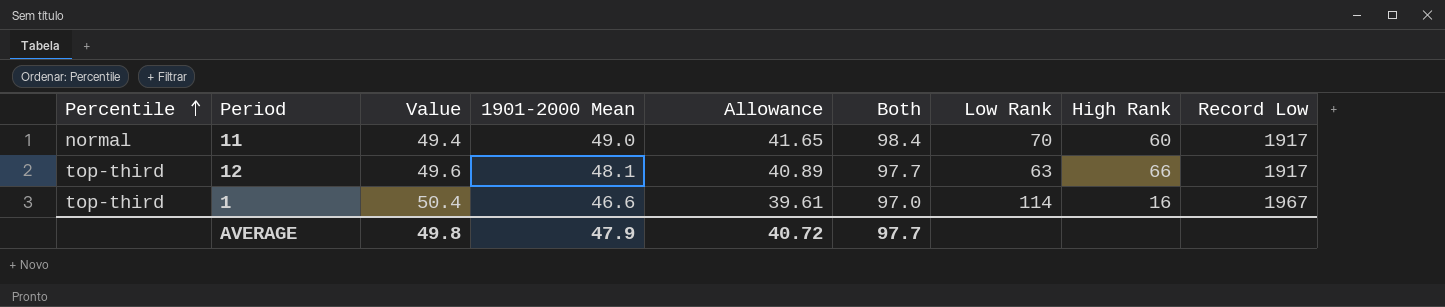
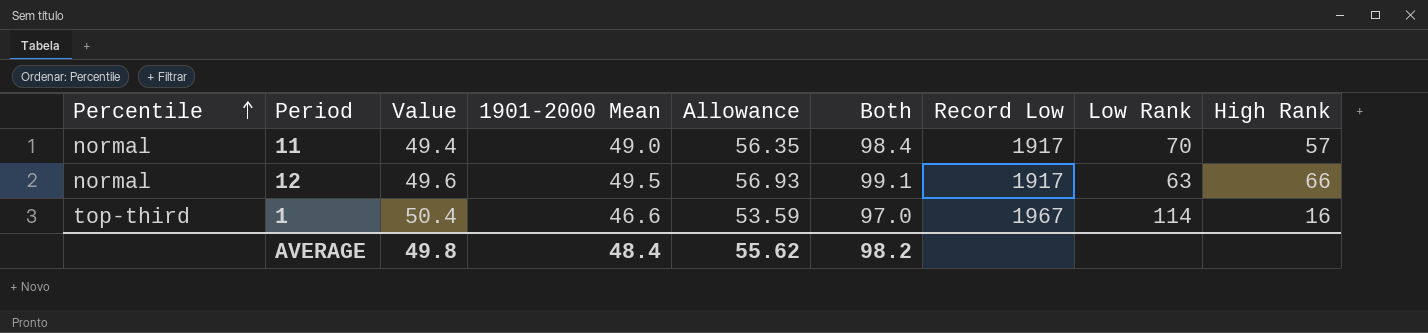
column Allowance | formula: [1901-2000 Mean] * 0.85 -> [1901-2000 Mean] * 1.15
column Record Low | position: 9 -> 7
11 | High Rank: 60 -> 57
12 | Percentile: top-third -> normal
12 | 1901-2000 Mean: 48.1 -> 49.5
12 | Both: 97.7 -> 99.1
AVERAGE | 1901-2000 Mean: 47.9 -> 48.4
AVERAGE | Allowance: 40.72 -> 55.62
AVERAGE | Both: 97.7 -> 98.2

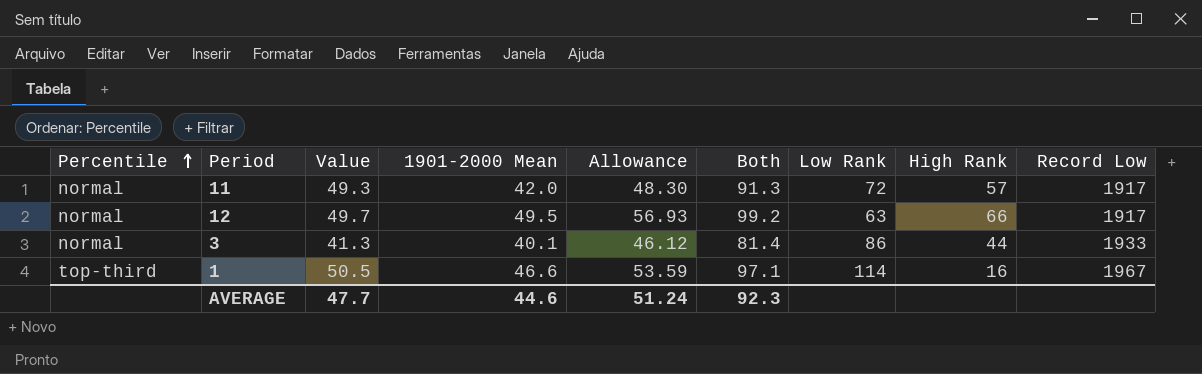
column Record Low | position: 7 -> 9
11 | Value: 49.4 -> 49.3
11 | 1901-2000 Mean: 49.0 -> 42.0
11 | Allowance: 56.35 -> 48.30
11 | Both: 98.4 -> 91.3
11 | Low Rank: 70 -> 72
12 | Value: 49.6 -> 49.7
12 | Both: 99.1 -> 99.2
row 3: none -> normal | 41.3 | 40.1 | 46.12 | 81.4 | 86 | 44 | 1933
1 | Value: 50.4 -> 50.5
1 | Both: 97.0 -> 97.1
AVERAGE | Value: 49.8 -> 47.7
AVERAGE | 1901-2000 Mean: 48.4 -> 44.6
AVERAGE | Allowance: 55.62 -> 51.24
AVERAGE | Both: 98.2 -> 92.3

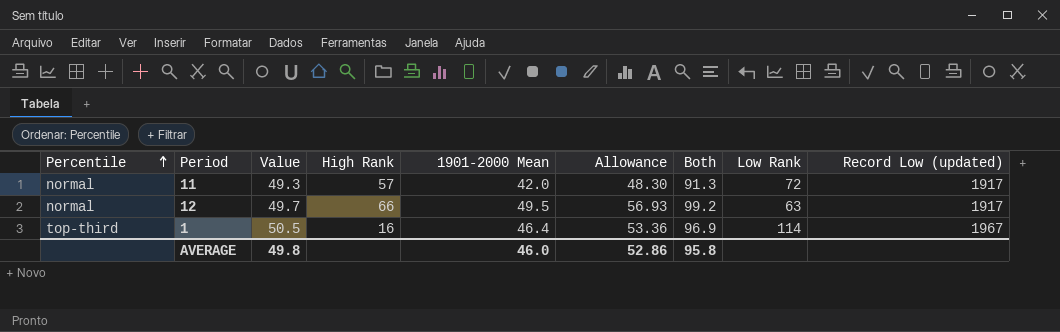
column High Rank | position: 8 -> 4
column name: Record Low -> Record Low (updated)
row 3: normal | 41.3 | 40.1 | 46.12 | 81.4 | 86 | 44 | 1933 -> none
1 | 1901-2000 Mean: 46.6 -> 46.4
1 | Allowance: 53.59 -> 53.36
1 | Both: 97.1 -> 96.9
AVERAGE | Value: 47.7 -> 49.8
AVERAGE | 1901-2000 Mean: 44.6 -> 46.0
AVERAGE | Allowance: 51.24 -> 52.86
AVERAGE | Both: 92.3 -> 95.8

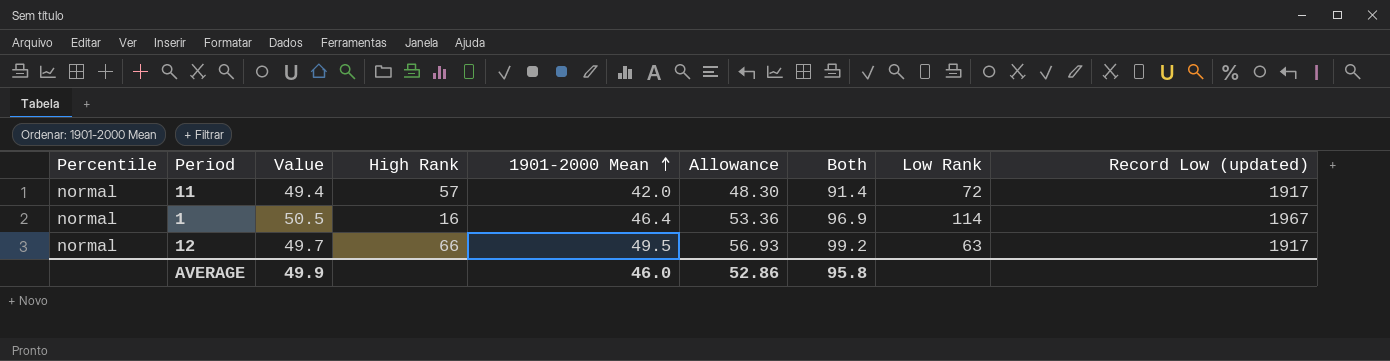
row order: Percentile ascending -> 1901-2000 Mean ascending
11 | Value: 49.3 -> 49.4
11 | Both: 91.3 -> 91.4
1 | Percentile: top-third -> normal
AVERAGE | Value: 49.8 -> 49.9

